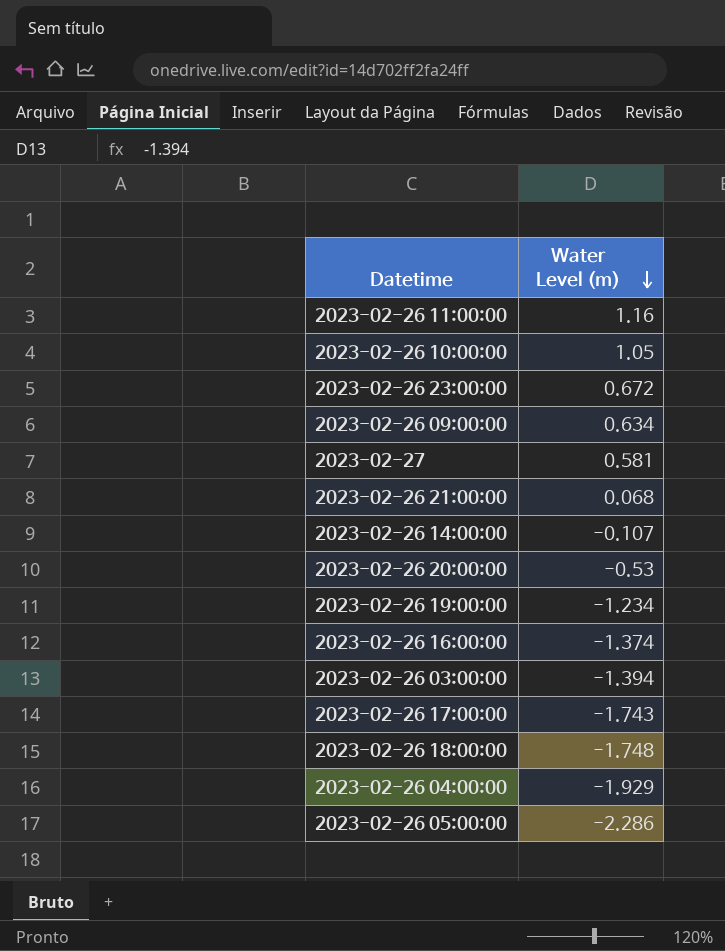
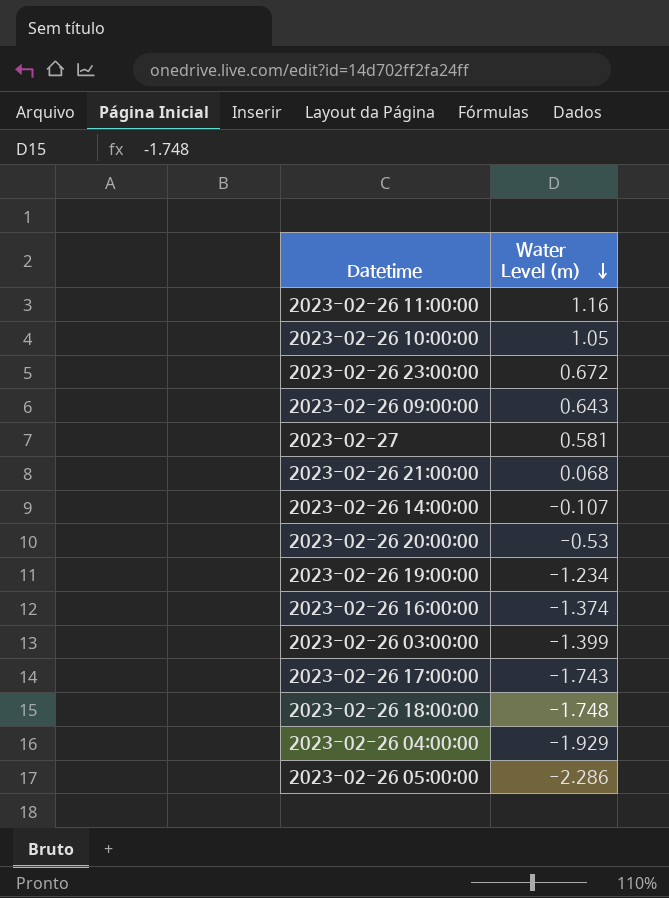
2023-02-26 09:00:00 | Water Level (m): 0.634 -> 0.643
2023-02-26 03:00:00 | Water Level (m): -1.394 -> -1.399

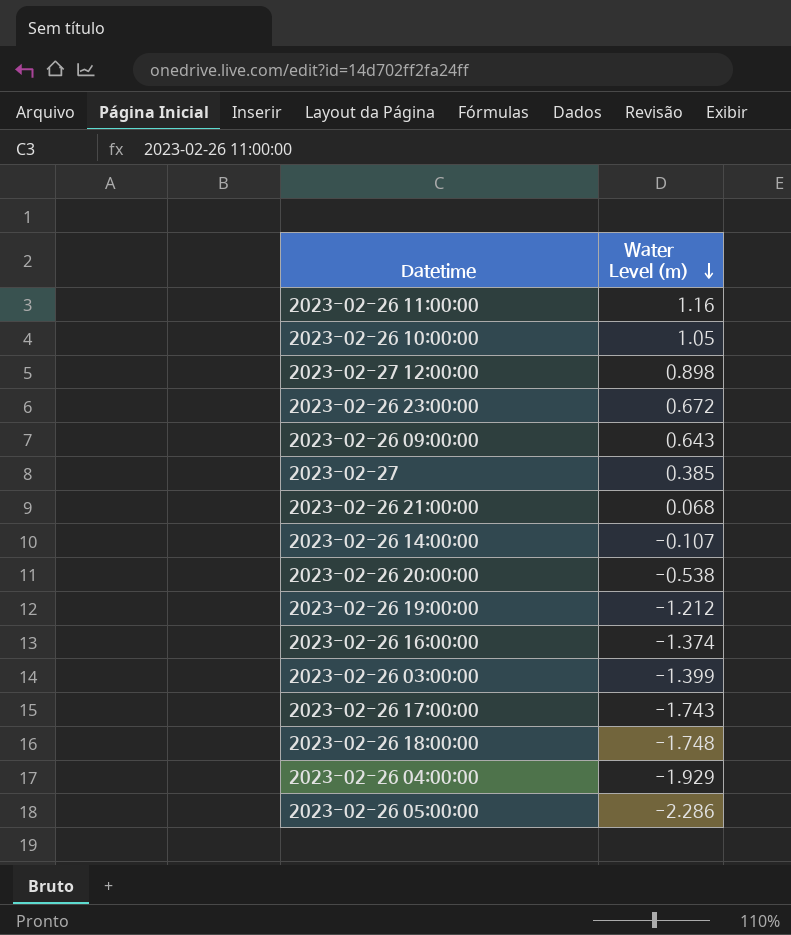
row 2023-02-27 12:00:00: none -> 0.898
2023-02-27 | Water Level (m): 0.581 -> 0.385
2023-02-26 20:00:00 | Water Level (m): -0.53 -> -0.538
2023-02-26 19:00:00 | Water Level (m): -1.234 -> -1.212

